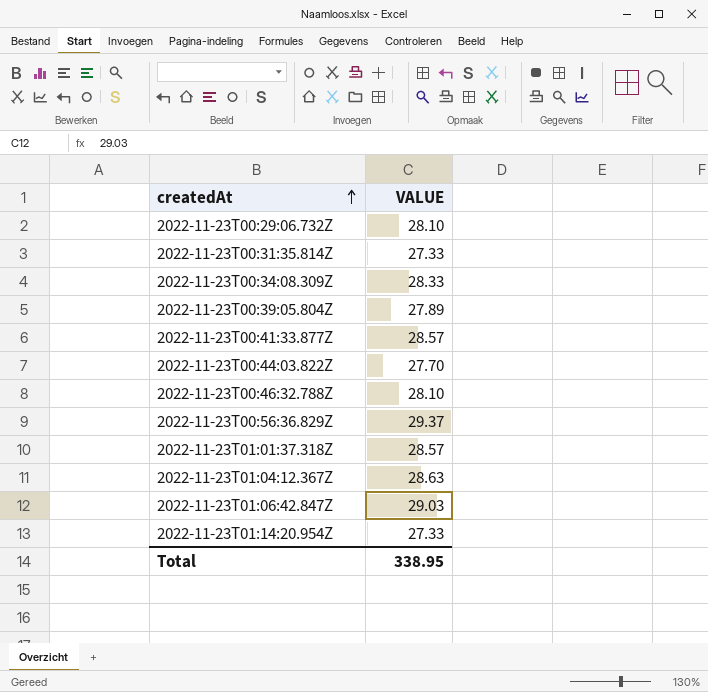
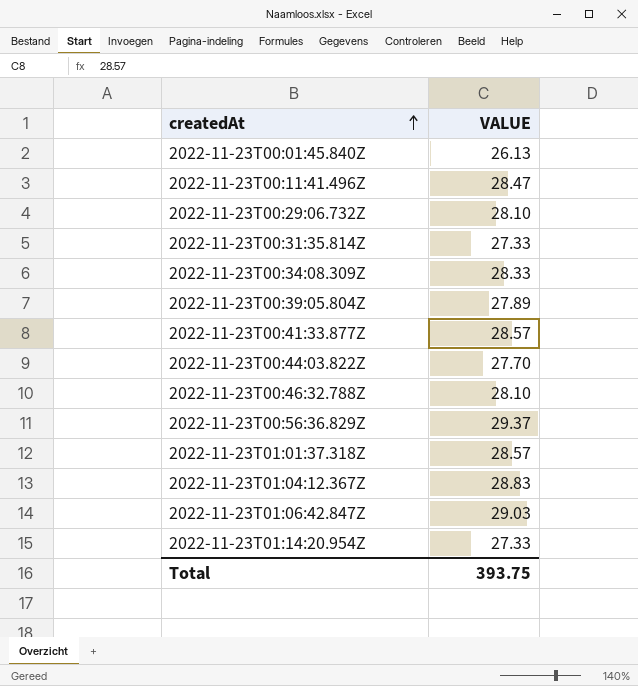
row 2022-11-23T00:01:45.840Z: none -> 26.13
row 2022-11-23T00:11:41.496Z: none -> 28.47
2022-11-23T01:04:12.367Z | VALUE: 28.63 -> 28.83
Total | VALUE: 338.95 -> 393.75

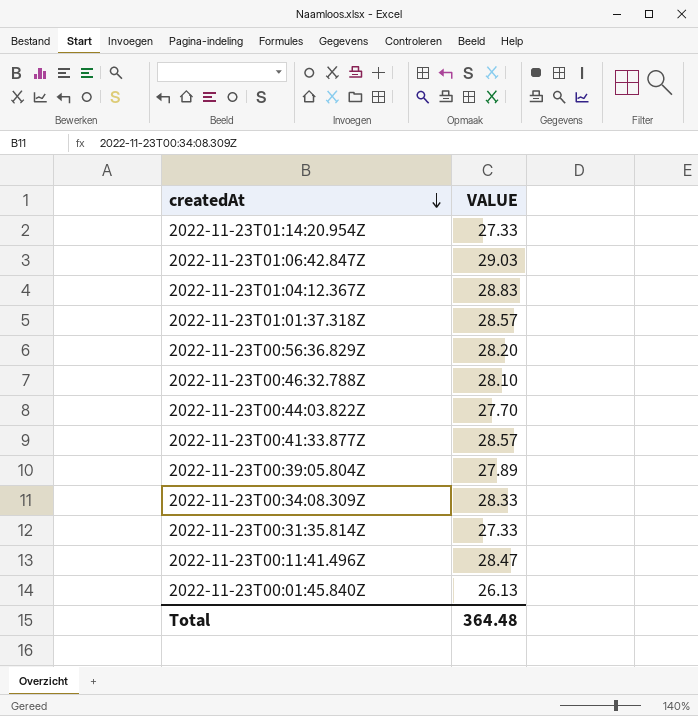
row order: createdAt ascending -> createdAt descending
row 2022-11-23T00:29:06.732Z: 28.10 -> none
2022-11-23T00:56:36.829Z | VALUE: 29.37 -> 28.20
Total | VALUE: 393.75 -> 364.48

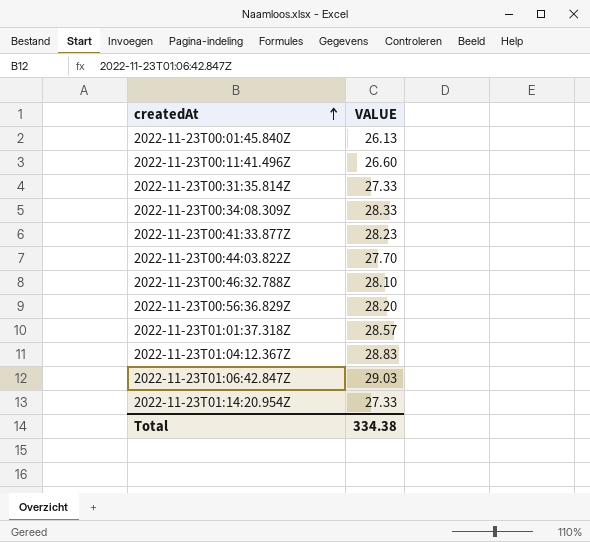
row order: createdAt descending -> createdAt ascending
row 2022-11-23T00:39:05.804Z: 27.89 -> none
2022-11-23T00:11:41.496Z | VALUE: 28.47 -> 26.60
2022-11-23T00:41:33.877Z | VALUE: 28.57 -> 28.23
Total | VALUE: 364.48 -> 334.38

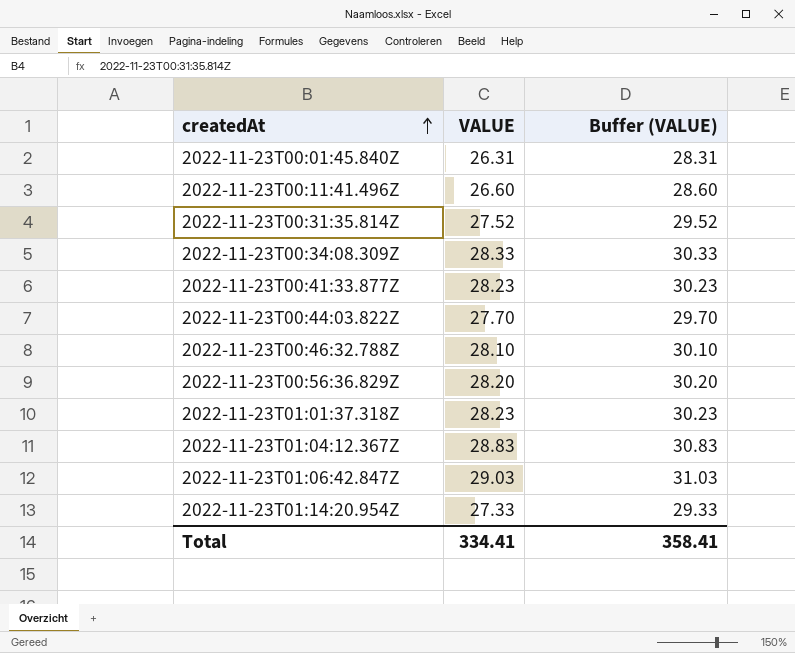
column Buffer (VALUE) | formula: none -> [VALUE] + 2
2022-11-23T00:01:45.840Z | VALUE: 26.13 -> 26.31
2022-11-23T00:31:35.814Z | VALUE: 27.33 -> 27.52
2022-11-23T01:01:37.318Z | VALUE: 28.57 -> 28.23
Total | VALUE: 334.38 -> 334.41

